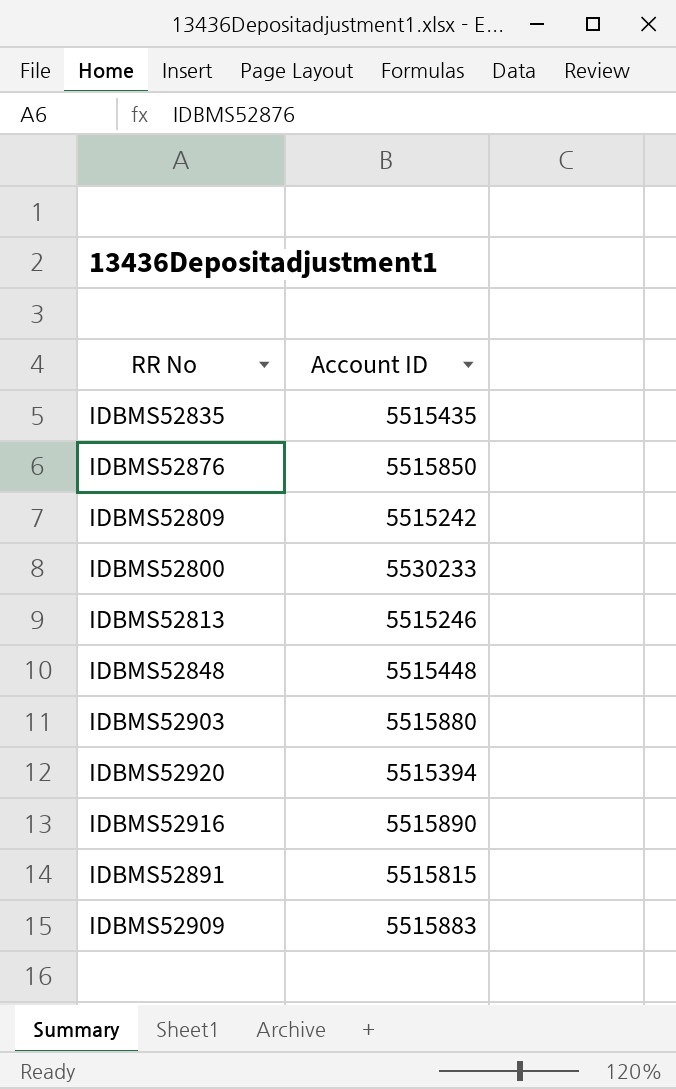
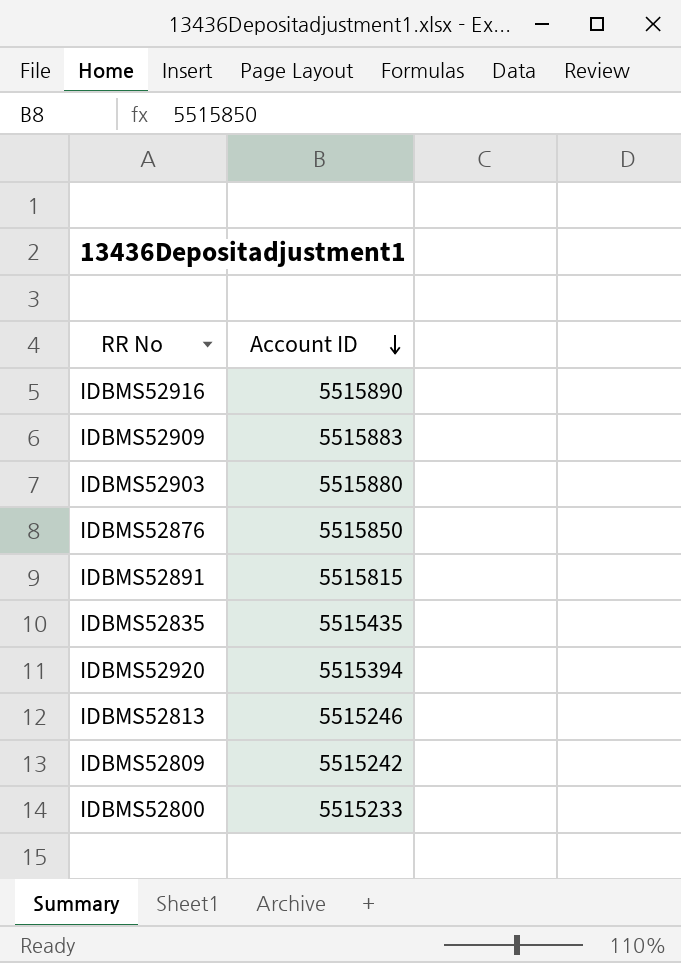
row order: none -> Account ID descending
row IDBMS52848: 5515448 -> none
IDBMS52800 | Account ID: 5530233 -> 5515233

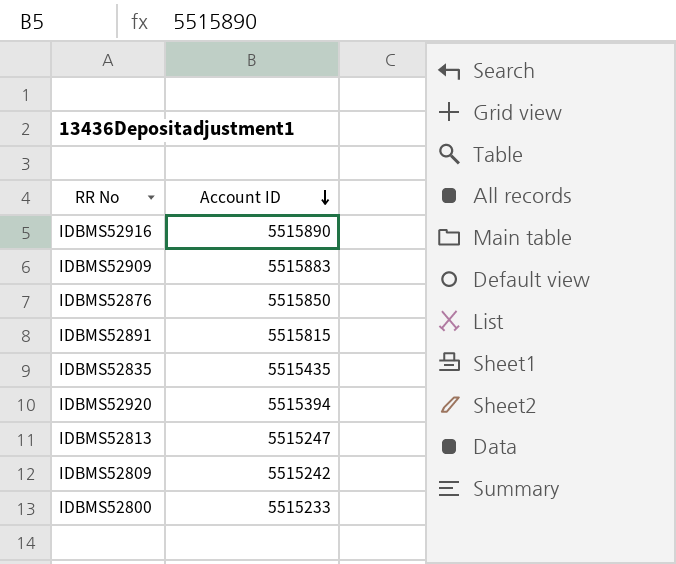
row IDBMS52903: 5515880 -> none
IDBMS52813 | Account ID: 5515246 -> 5515247

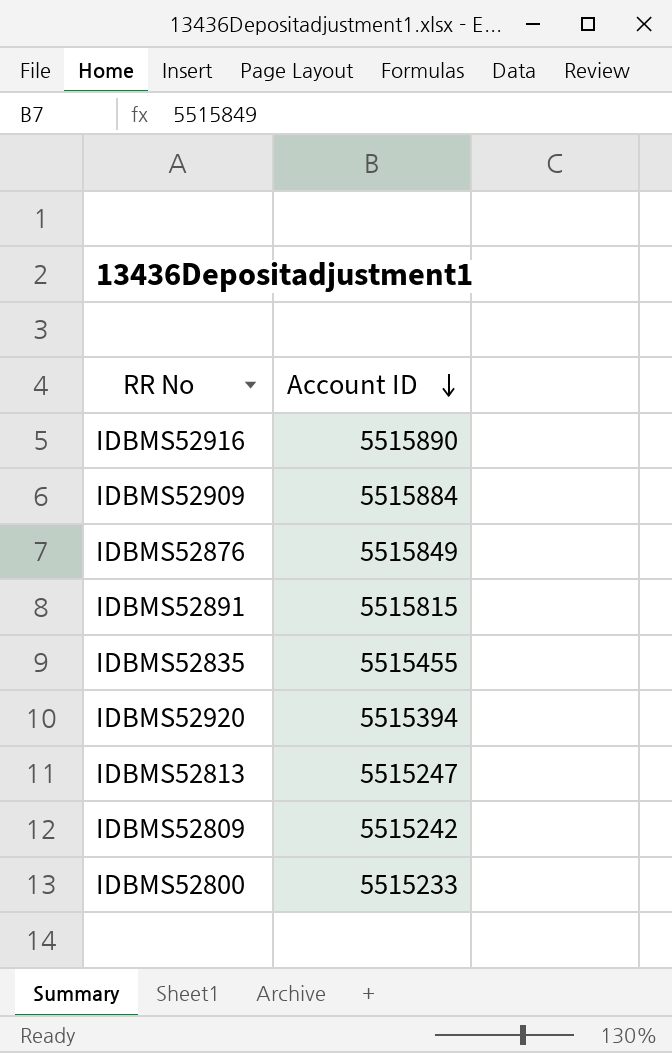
IDBMS52909 | Account ID: 5515883 -> 5515884
IDBMS52876 | Account ID: 5515850 -> 5515849
IDBMS52835 | Account ID: 5515435 -> 5515455

